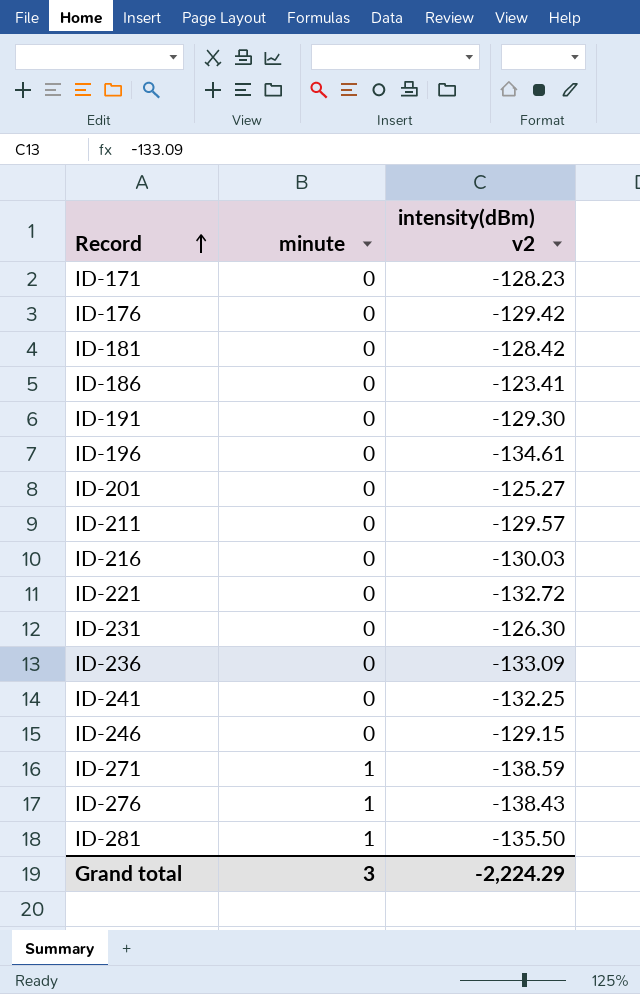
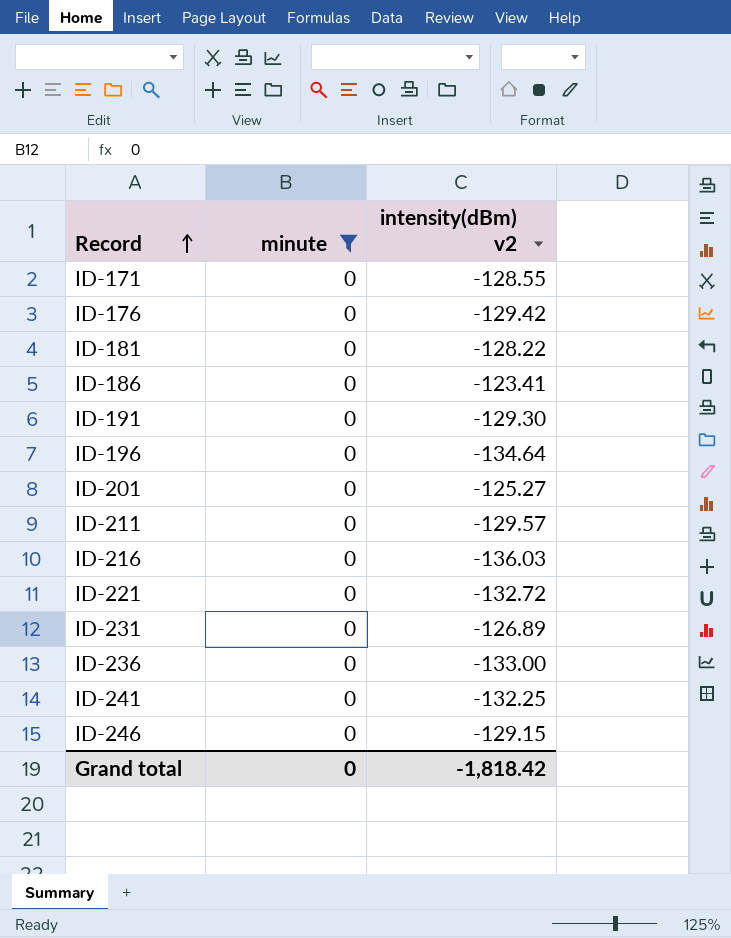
filter: none -> minute = 0
ID-171 | intensity(dBm) v2: -128.23 -> -128.55
ID-181 | intensity(dBm) v2: -128.42 -> -128.22
ID-196 | intensity(dBm) v2: -134.61 -> -134.64
ID-216 | intensity(dBm) v2: -130.03 -> -136.03
ID-231 | intensity(dBm) v2: -126.30 -> -126.89
ID-236 | intensity(dBm) v2: -133.09 -> -133.00
Grand total | minute: 3 -> 0
Grand total | intensity(dBm) v2: -2,224.29 -> -1,818.42

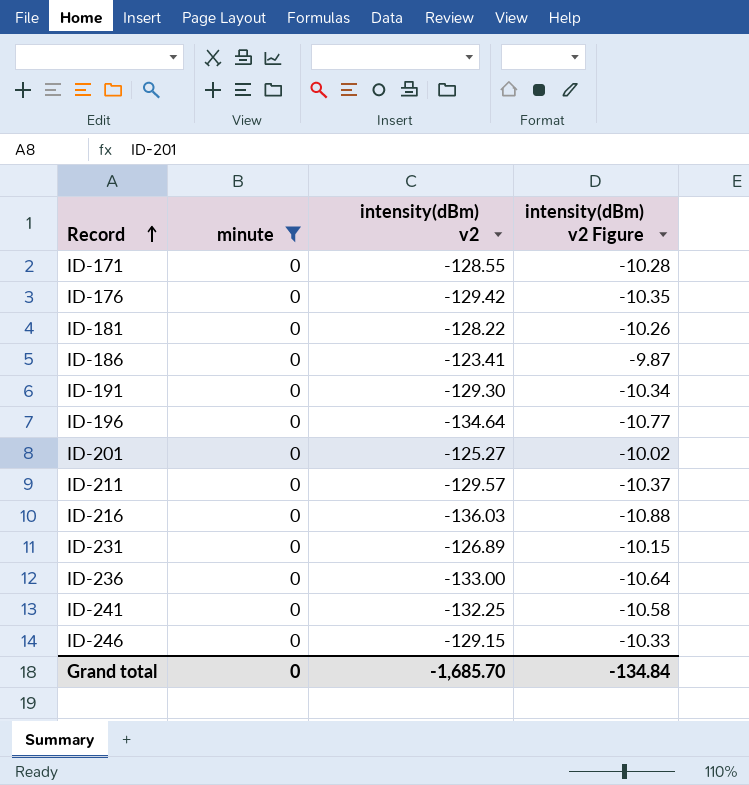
column intensity(dBm) v2 Figure | formula: none -> [intensity(dBm) v2] * 0.08
row ID-221: 0 | -132.72 -> none
Grand total | intensity(dBm) v2: -1,818.42 -> -1,685.70

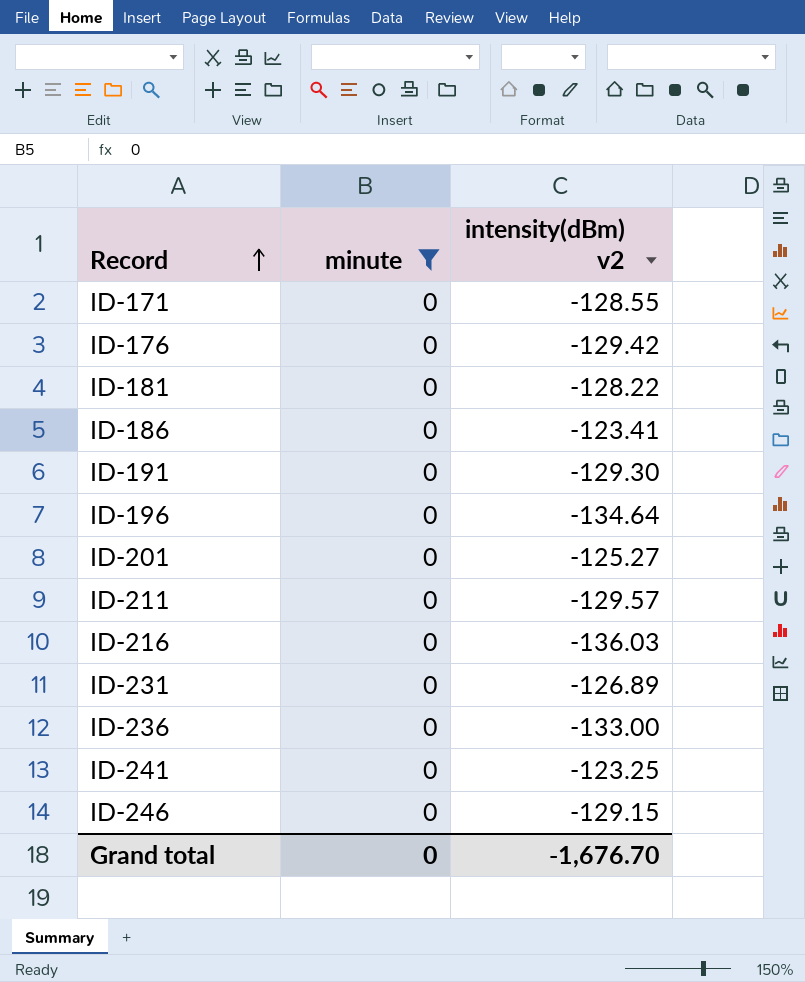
column intensity(dBm) v2 Figure | formula: [intensity(dBm) v2] * 0.08 -> none
ID-241 | intensity(dBm) v2: -132.25 -> -123.25
Grand total | intensity(dBm) v2: -1,685.70 -> -1,676.70

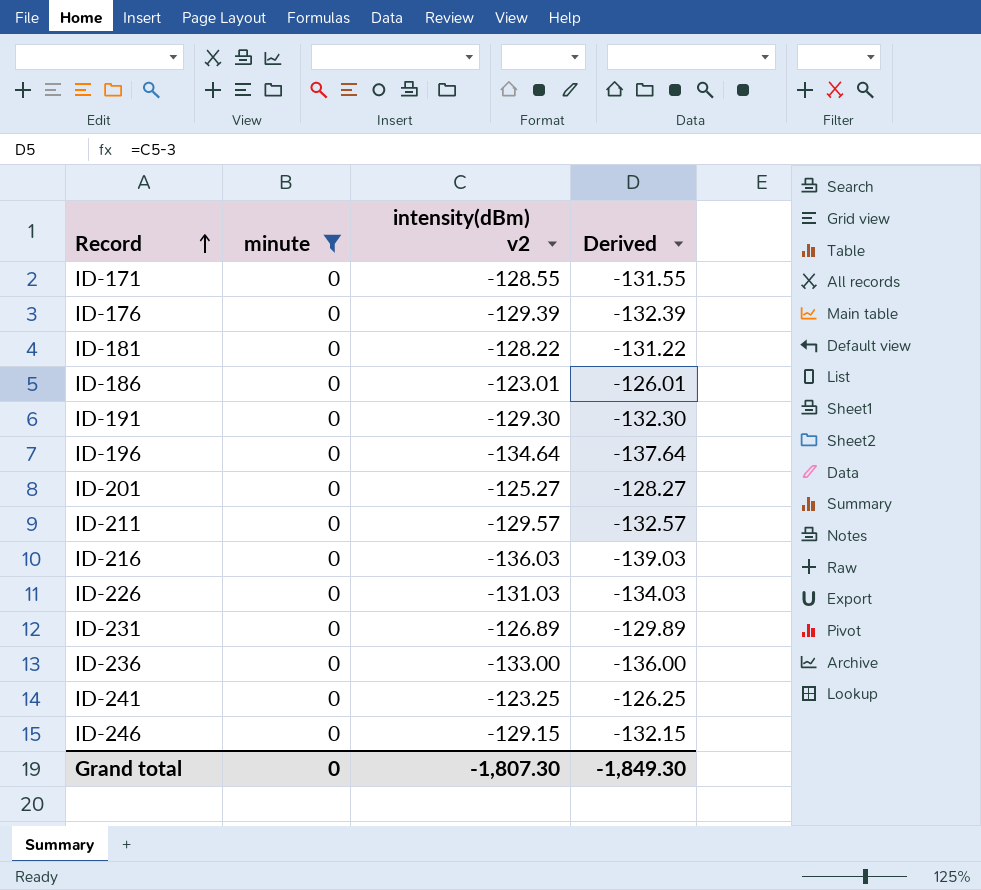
column Derived | formula: none -> [intensity(dBm) v2] - 3
ID-176 | intensity(dBm) v2: -129.42 -> -129.39
ID-186 | intensity(dBm) v2: -123.41 -> -123.01
row ID-226: none -> 0 | -131.03 | -134.03
Grand total | intensity(dBm) v2: -1,676.70 -> -1,807.30

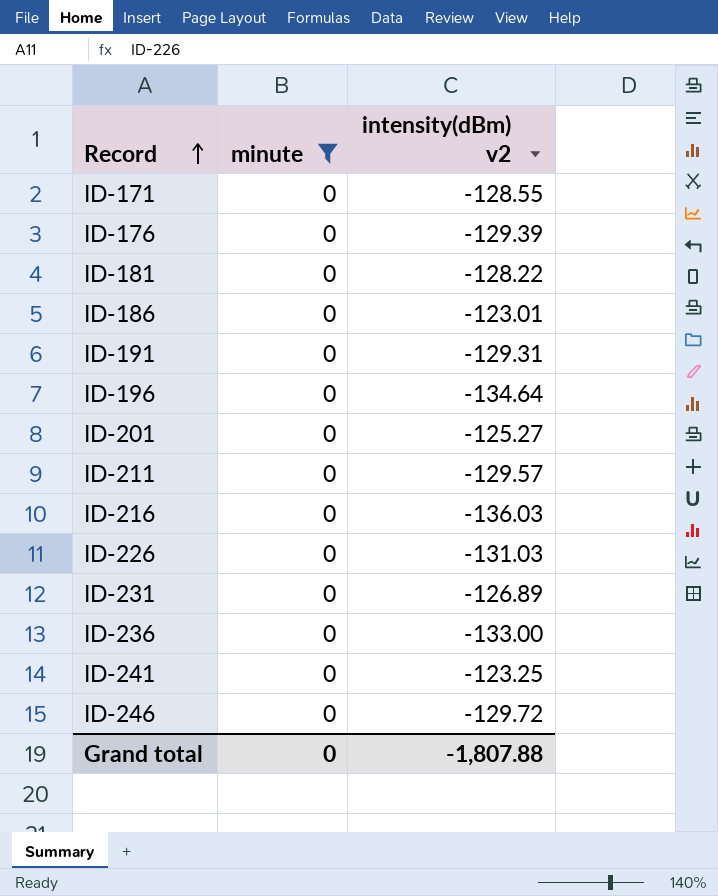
column Derived | formula: [intensity(dBm) v2] - 3 -> none
ID-191 | intensity(dBm) v2: -129.30 -> -129.31
ID-246 | intensity(dBm) v2: -129.15 -> -129.72
Grand total | intensity(dBm) v2: -1,807.30 -> -1,807.88

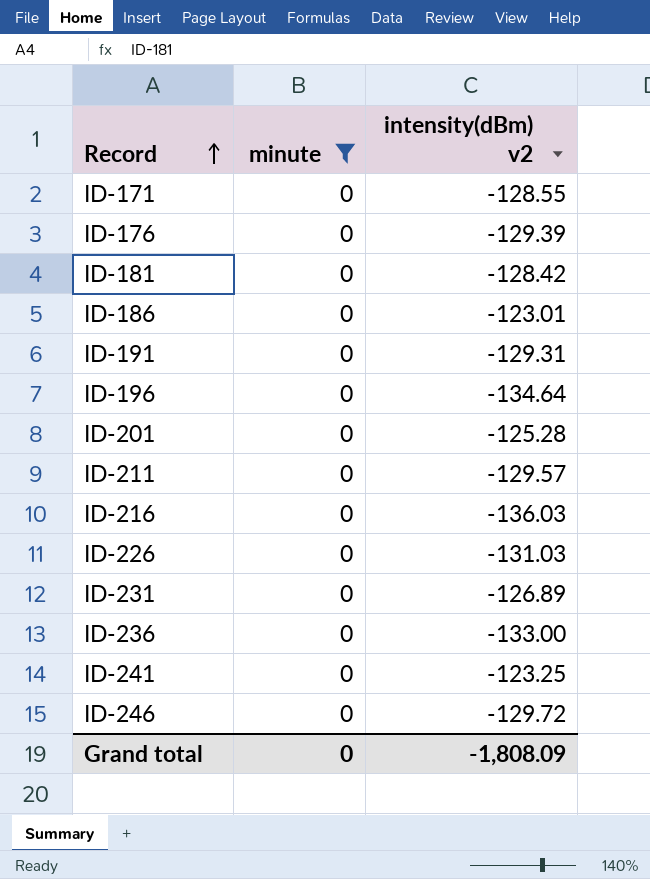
ID-181 | intensity(dBm) v2: -128.22 -> -128.42
ID-201 | intensity(dBm) v2: -125.27 -> -125.28
Grand total | intensity(dBm) v2: -1,807.88 -> -1,808.09

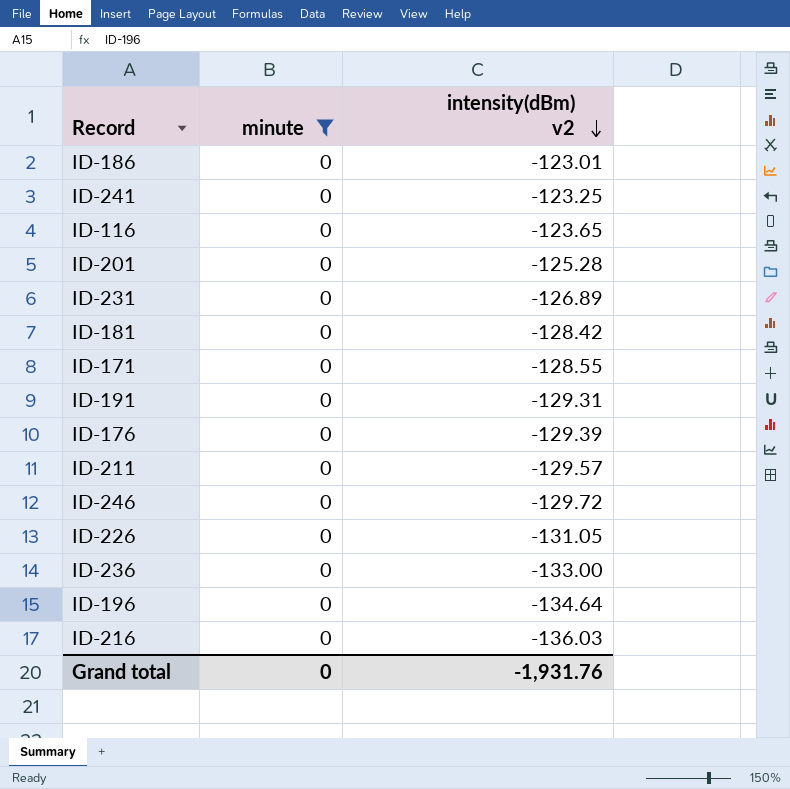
row order: Record ascending -> intensity(dBm) v2 descending
row ID-116: none -> 0 | -123.65
ID-226 | intensity(dBm) v2: -131.03 -> -131.05
Grand total | intensity(dBm) v2: -1,808.09 -> -1,931.76

